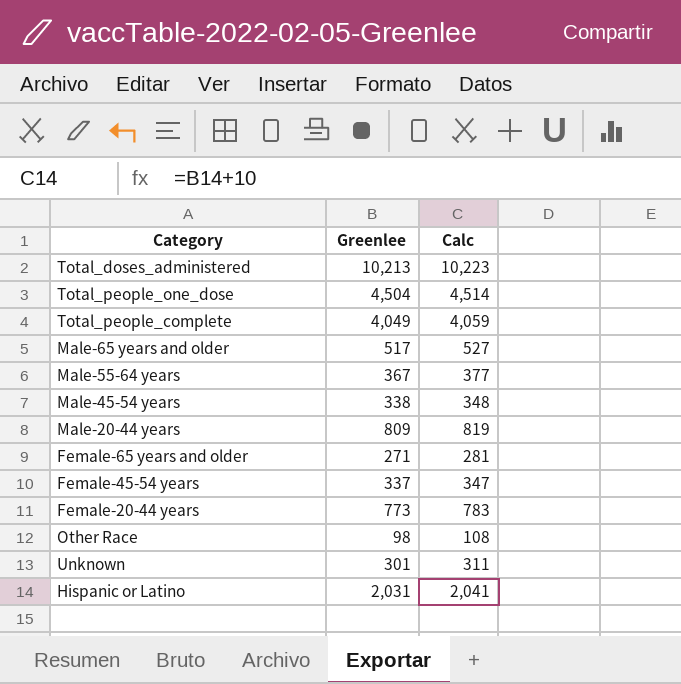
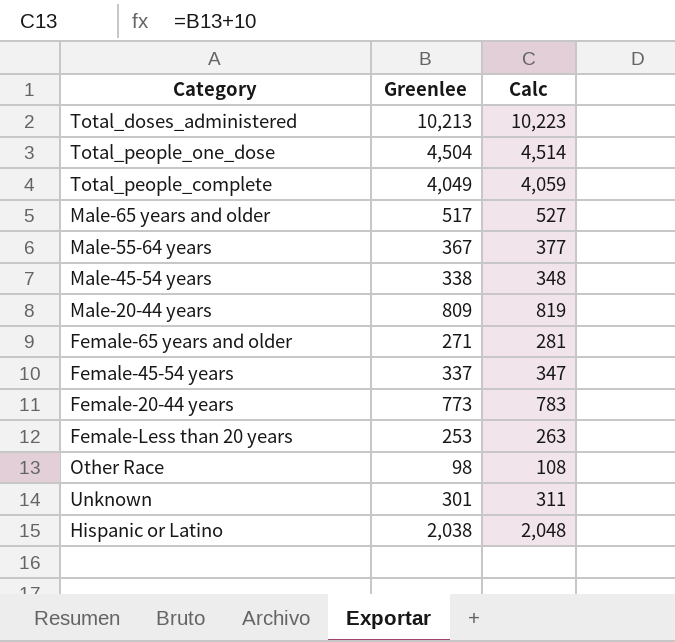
row Female-Less than 20 years: none -> 253 | 263
Hispanic or Latino | Greenlee: 2,031 -> 2,038
Hispanic or Latino | Calc: 2,041 -> 2,048

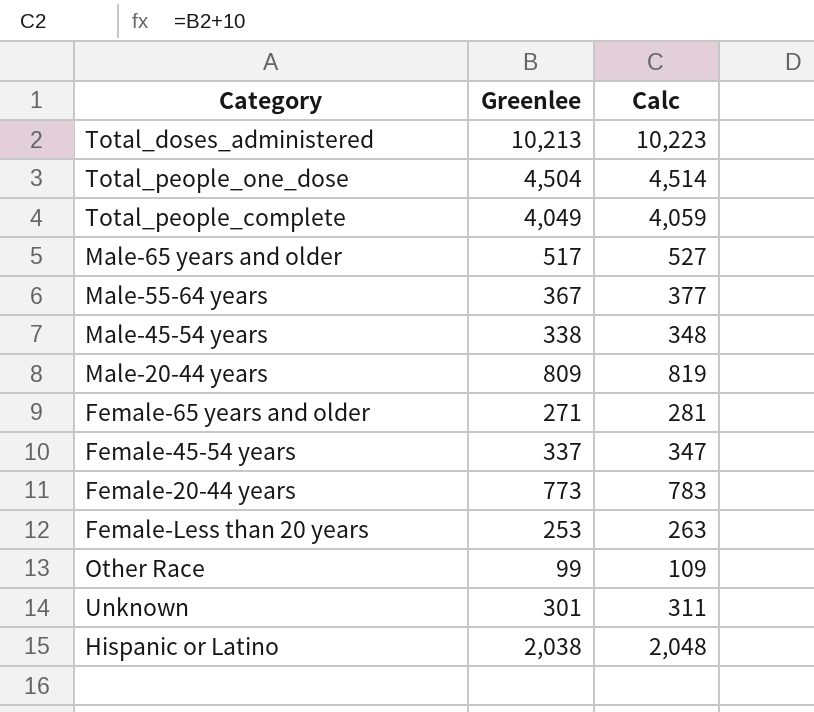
Other Race | Greenlee: 98 -> 99
Other Race | Calc: 108 -> 109

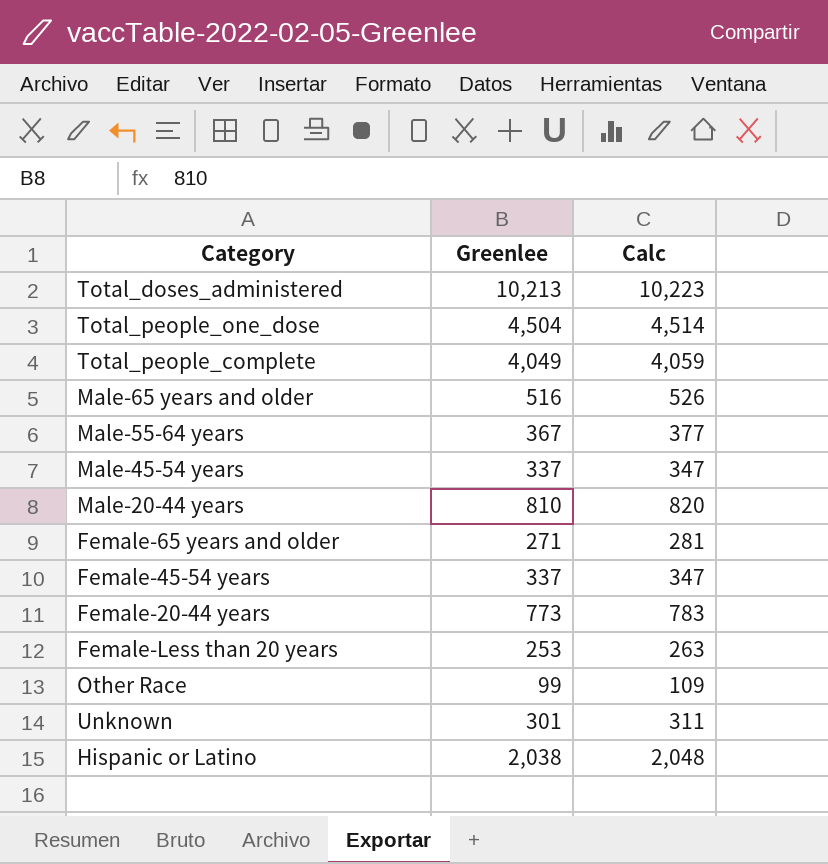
Male-65 years and older | Greenlee: 517 -> 516
Male-65 years and older | Calc: 527 -> 526
Male-45-54 years | Greenlee: 338 -> 337
Male-45-54 years | Calc: 348 -> 347
Male-20-44 years | Greenlee: 809 -> 810
Male-20-44 years | Calc: 819 -> 820

